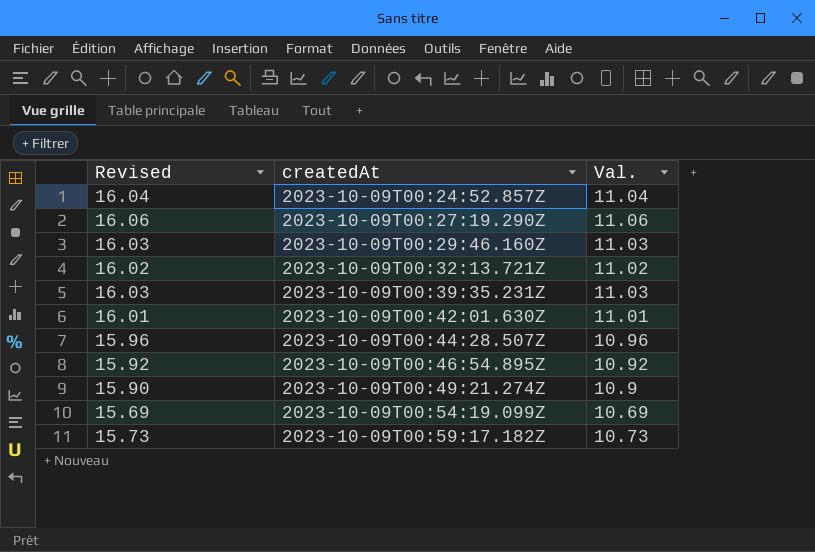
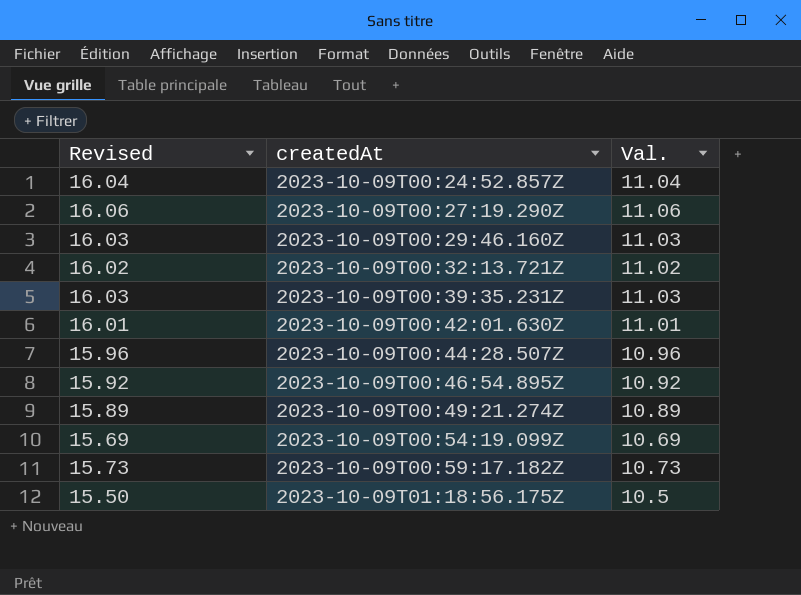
2023-10-09T00:49:21.274Z | Revised: 15.90 -> 15.89
2023-10-09T00:49:21.274Z | Val.: 10.9 -> 10.89
row 2023-10-09T01:18:56.175Z: none -> 15.50 | 10.5

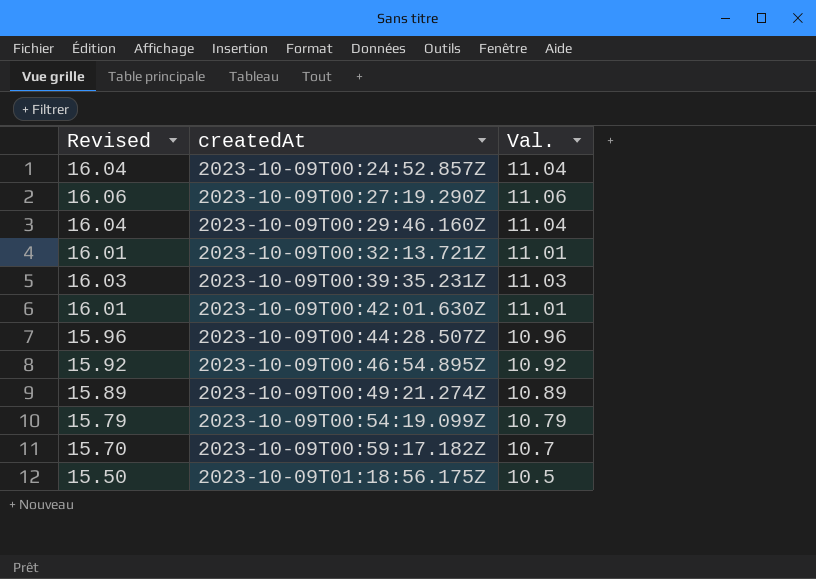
2023-10-09T00:29:46.160Z | Revised: 16.03 -> 16.04
2023-10-09T00:29:46.160Z | Val.: 11.03 -> 11.04
2023-10-09T00:32:13.721Z | Revised: 16.02 -> 16.01
2023-10-09T00:32:13.721Z | Val.: 11.02 -> 11.01
2023-10-09T00:54:19.099Z | Revised: 15.69 -> 15.79
2023-10-09T00:54:19.099Z | Val.: 10.69 -> 10.79
2023-10-09T00:59:17.182Z | Revised: 15.73 -> 15.70
2023-10-09T00:59:17.182Z | Val.: 10.73 -> 10.7

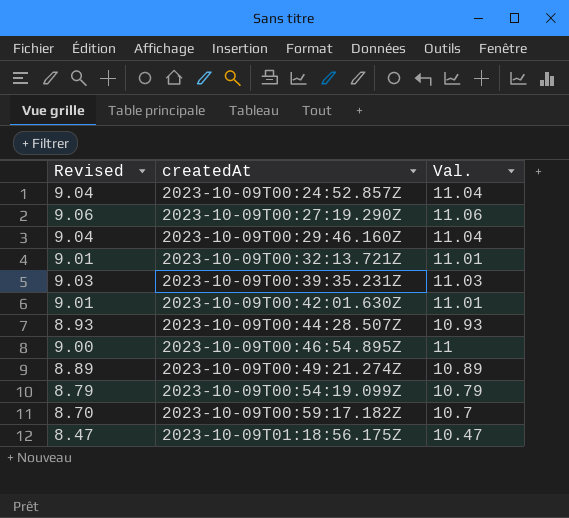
column Revised | formula: [Val.] + 5 -> [Val.] - 2
2023-10-09T00:44:28.507Z | Val.: 10.96 -> 10.93
2023-10-09T00:46:54.895Z | Val.: 10.92 -> 11
2023-10-09T01:18:56.175Z | Val.: 10.5 -> 10.47

